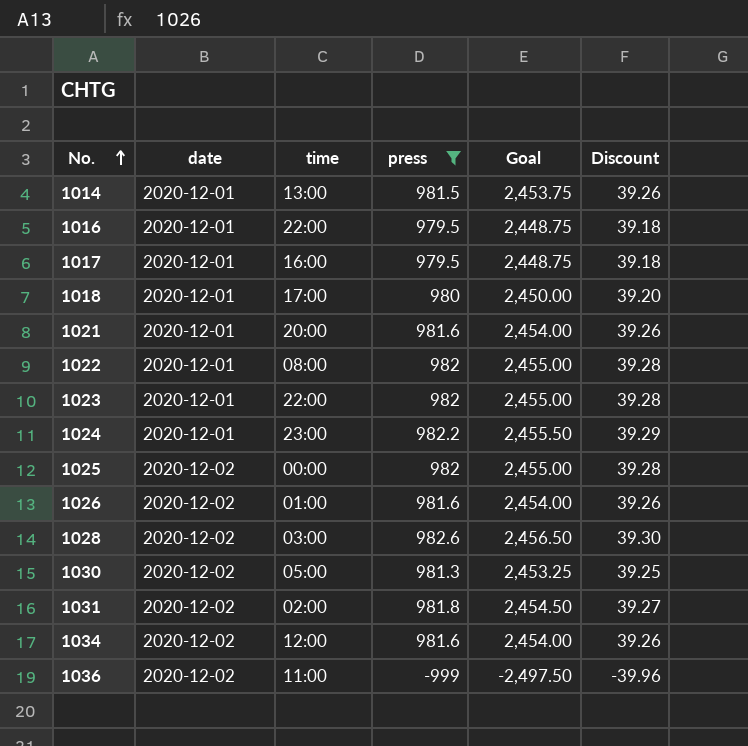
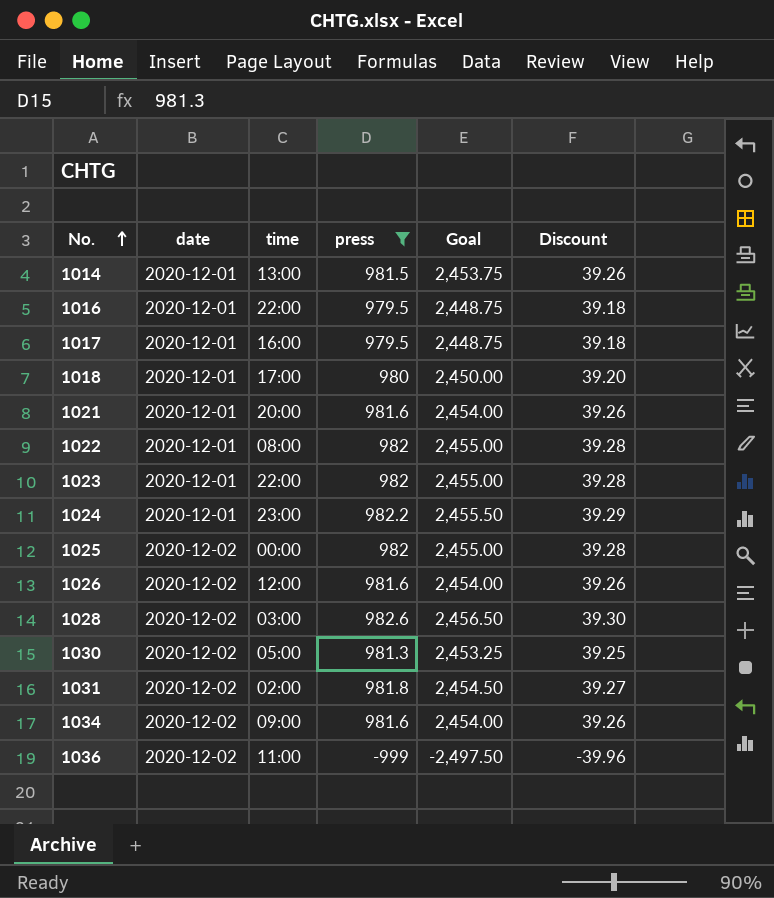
1026 | time: 01:00 -> 12:00
1034 | time: 12:00 -> 09:00

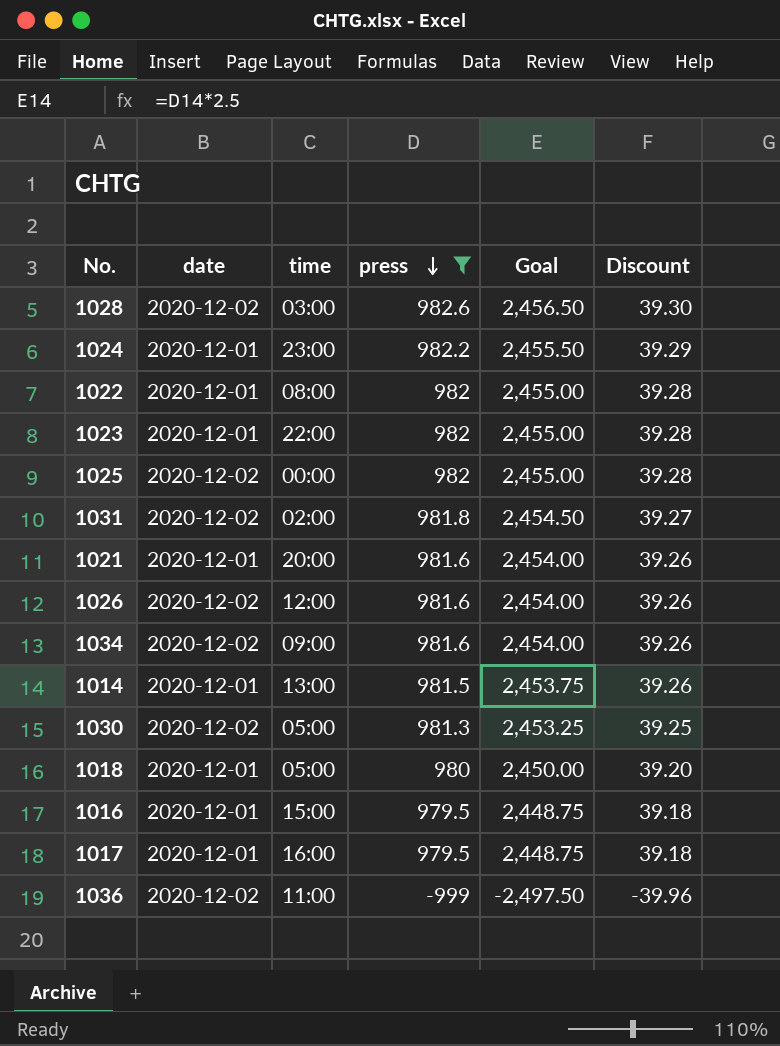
row order: No. ascending -> press descending
1018 | time: 17:00 -> 05:00
1016 | time: 22:00 -> 15:00

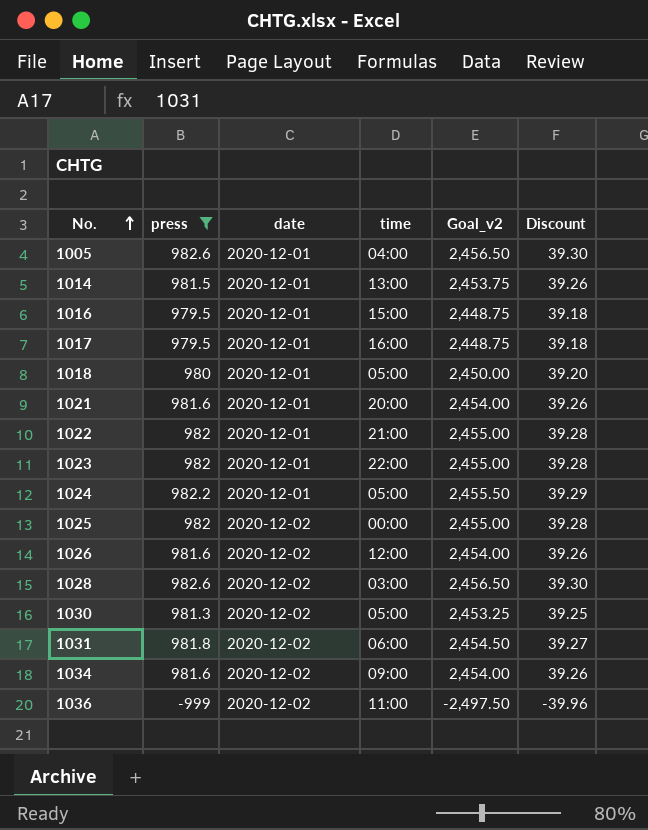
row order: press descending -> No. ascending
column press | position: 4 -> 2
column name: Goal -> Goal_v2
row 1005: none -> 982.6 | 2020-12-01 | 04:00 | 2,456.50 | 39.30
1022 | time: 08:00 -> 21:00
1024 | time: 23:00 -> 05:00
1031 | time: 02:00 -> 06:00

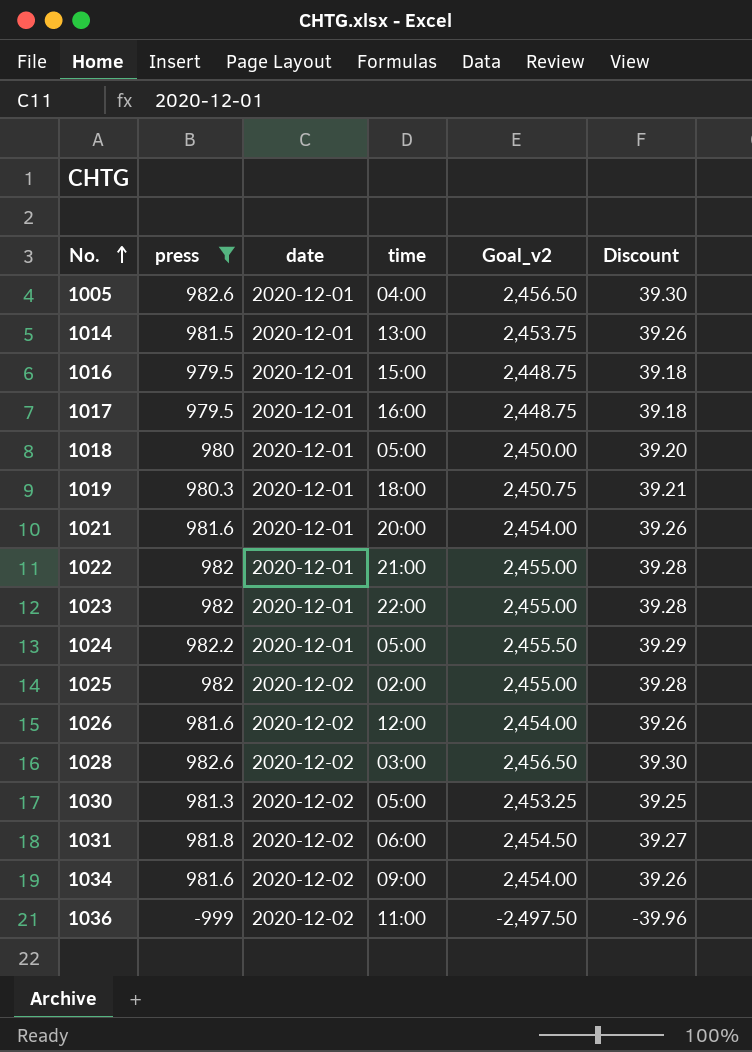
row 1019: none -> 980.3 | 2020-12-01 | 18:00 | 2,450.75 | 39.21
1025 | time: 00:00 -> 02:00

